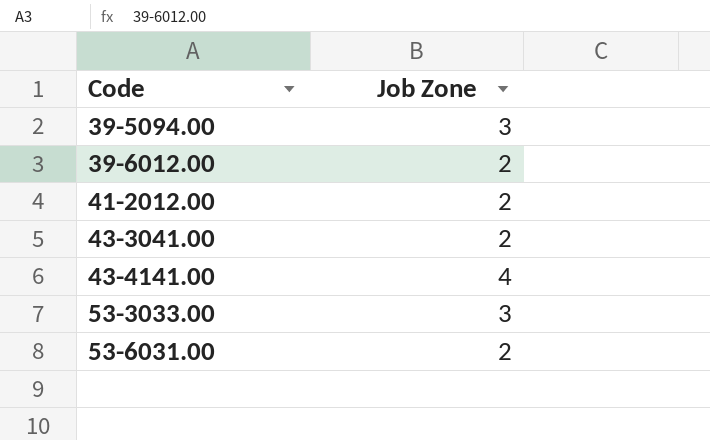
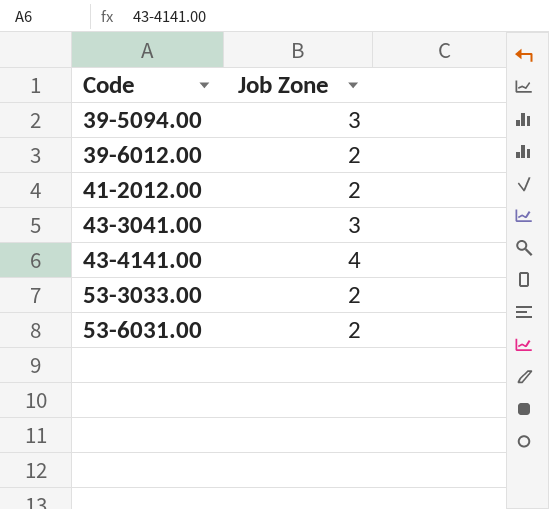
43-3041.00 | Job Zone: 2 -> 3
53-3033.00 | Job Zone: 3 -> 2

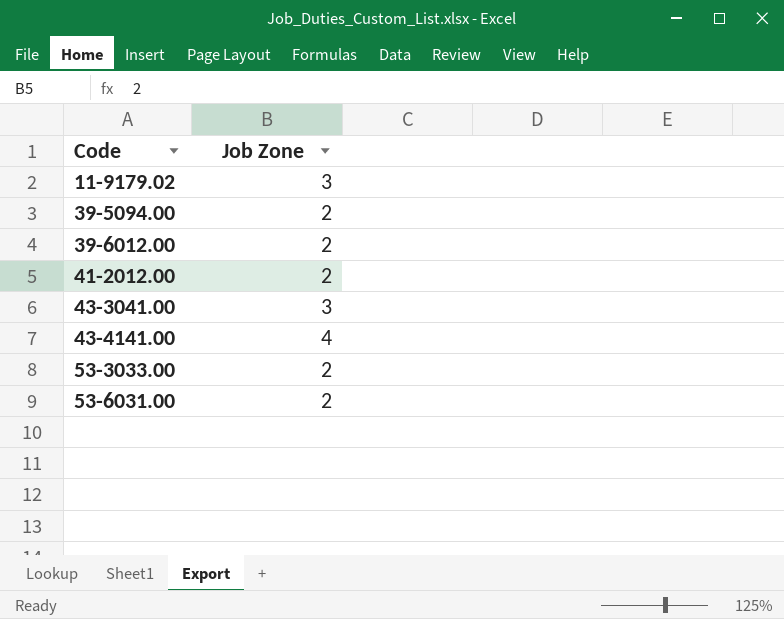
row 11-9179.02: none -> 3
39-5094.00 | Job Zone: 3 -> 2

